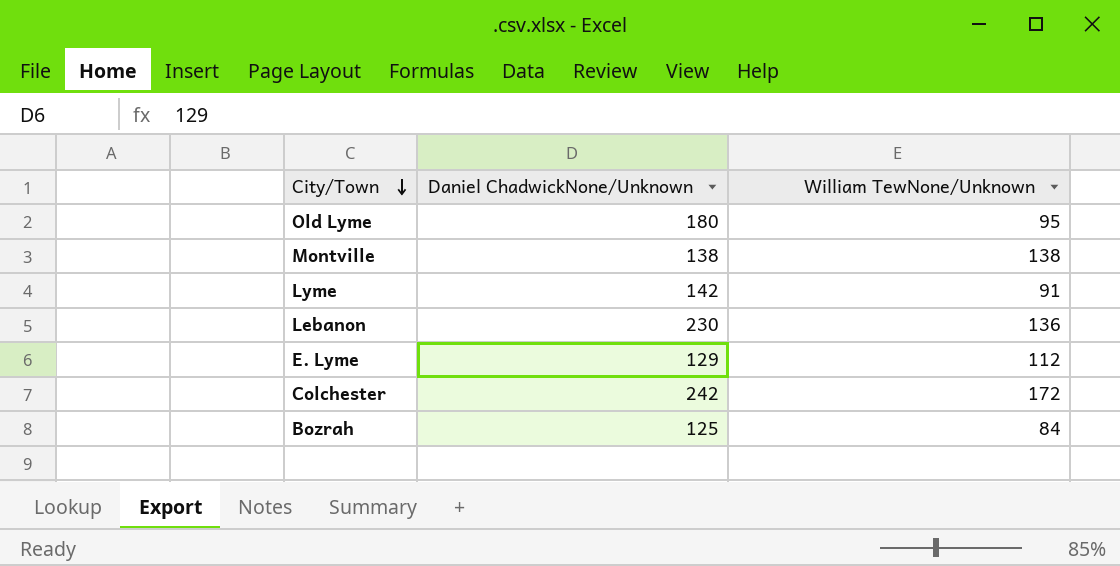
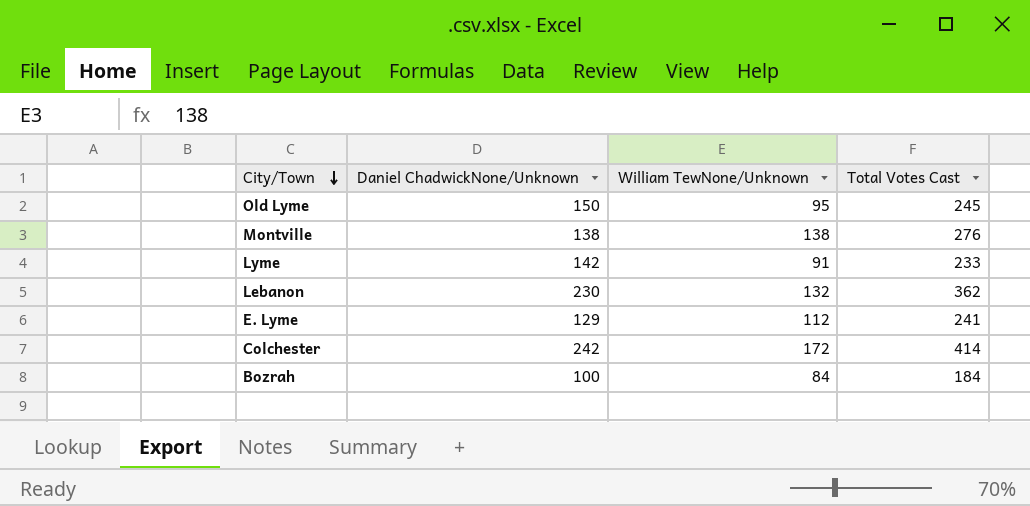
column Total Votes Cast | formula: none -> [Daniel ChadwickNone/Unknown] + [William TewNone/Unknown]
Old Lyme | Daniel ChadwickNone/Unknown: 180 -> 150
Lebanon | William TewNone/Unknown: 136 -> 132
Bozrah | Daniel ChadwickNone/Unknown: 125 -> 100

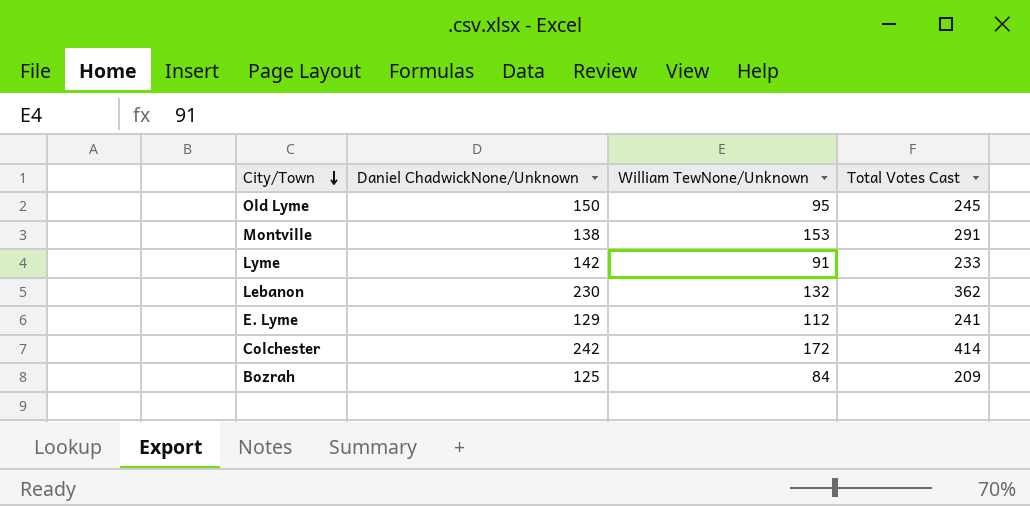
Montville | William TewNone/Unknown: 138 -> 153
Montville | Total Votes Cast: 276 -> 291
Bozrah | Daniel ChadwickNone/Unknown: 100 -> 125
Bozrah | Total Votes Cast: 184 -> 209

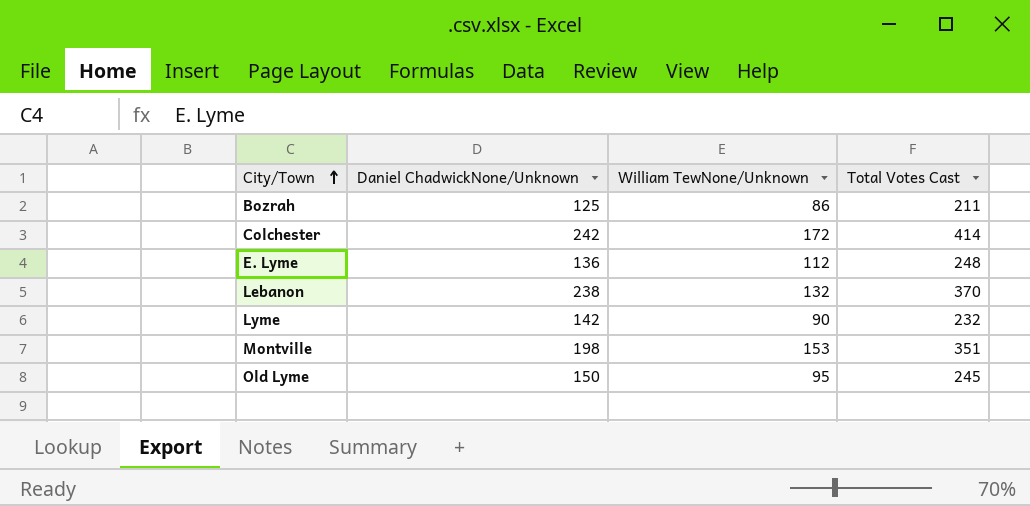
row order: City/Town descending -> City/Town ascending
Bozrah | William TewNone/Unknown: 84 -> 86
Bozrah | Total Votes Cast: 209 -> 211
E. Lyme | Daniel ChadwickNone/Unknown: 129 -> 136
E. Lyme | Total Votes Cast: 241 -> 248
Lebanon | Daniel ChadwickNone/Unknown: 230 -> 238
Lebanon | Total Votes Cast: 362 -> 370
Lyme | William TewNone/Unknown: 91 -> 90
Lyme | Total Votes Cast: 233 -> 232
Montville | Daniel ChadwickNone/Unknown: 138 -> 198
Montville | Total Votes Cast: 291 -> 351

